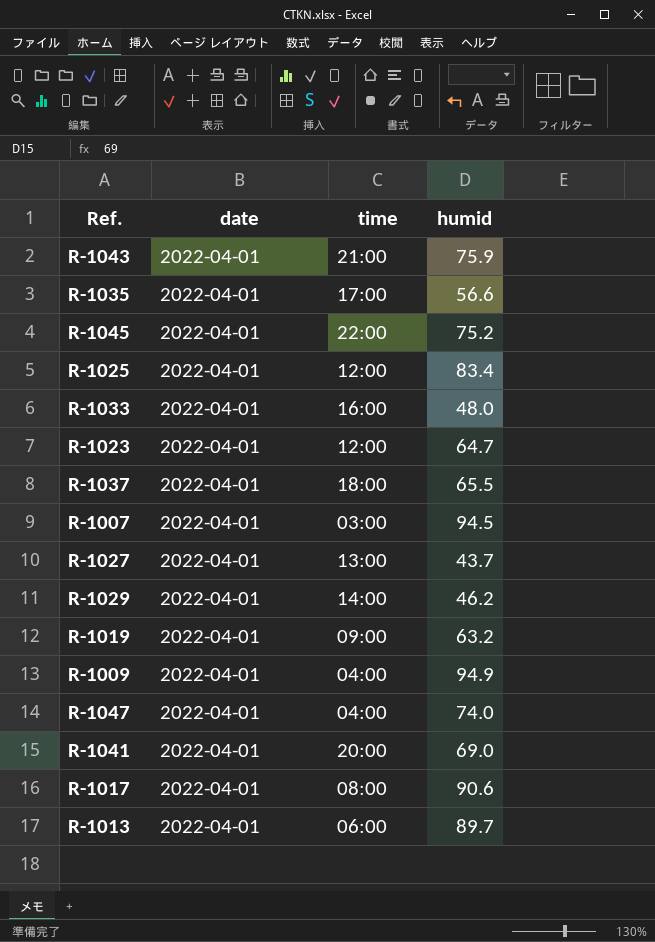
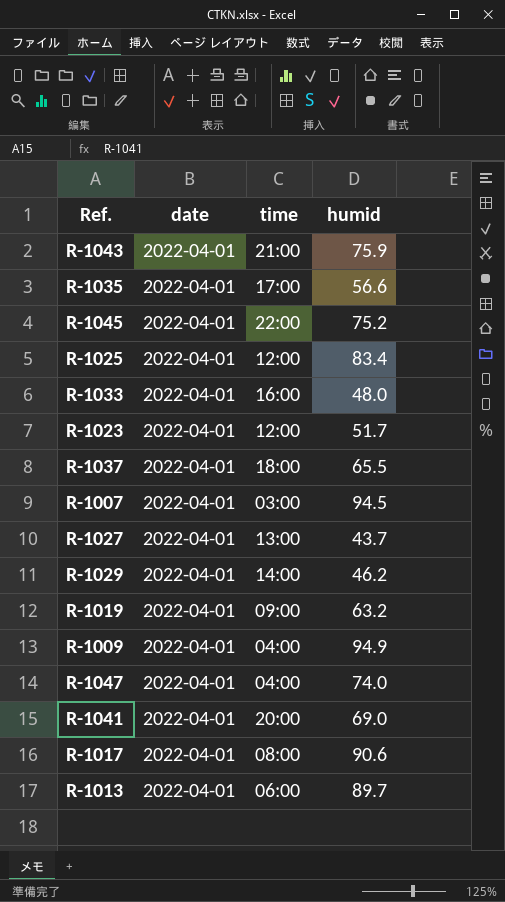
R-1023 | humid: 64.7 -> 51.7

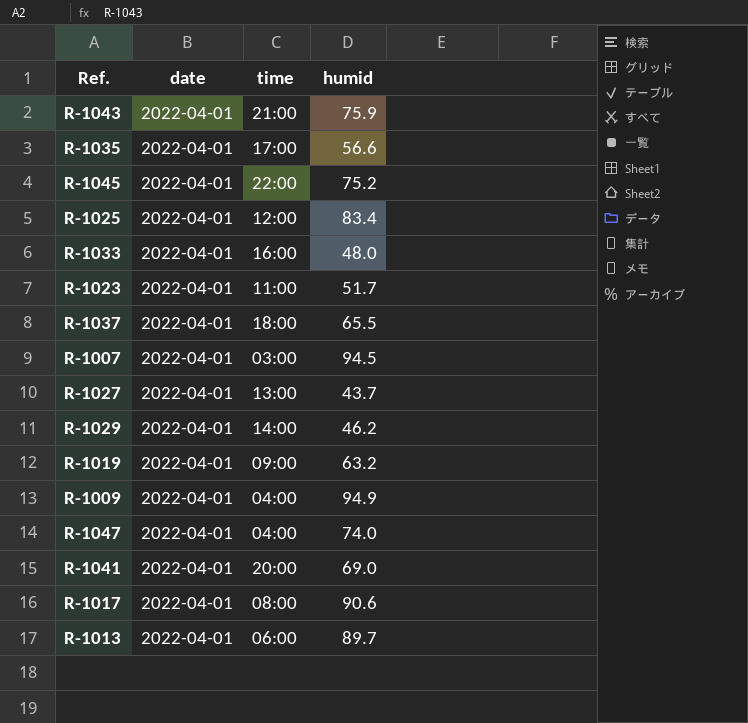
R-1023 | time: 12:00 -> 11:00

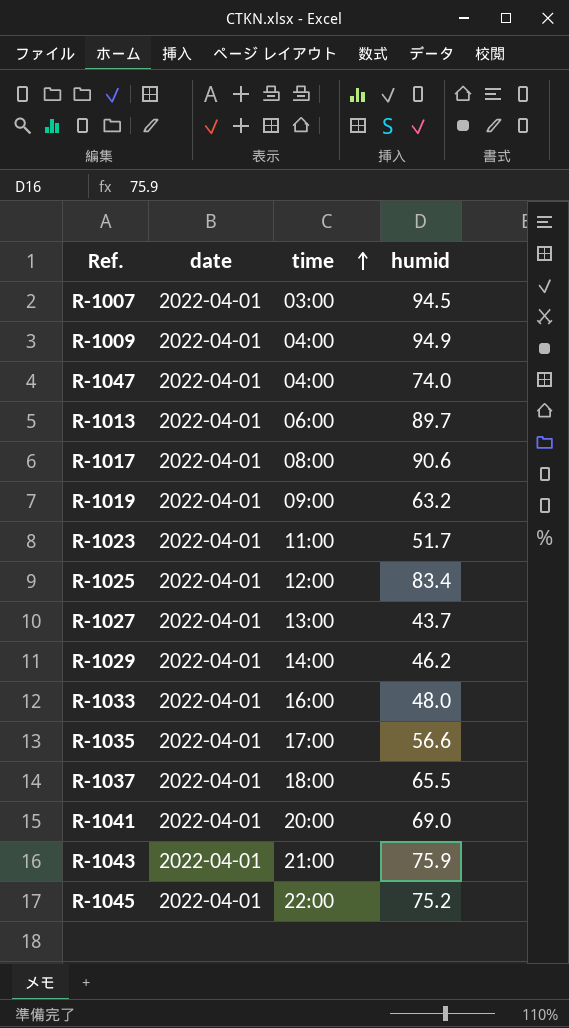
row order: none -> time ascending

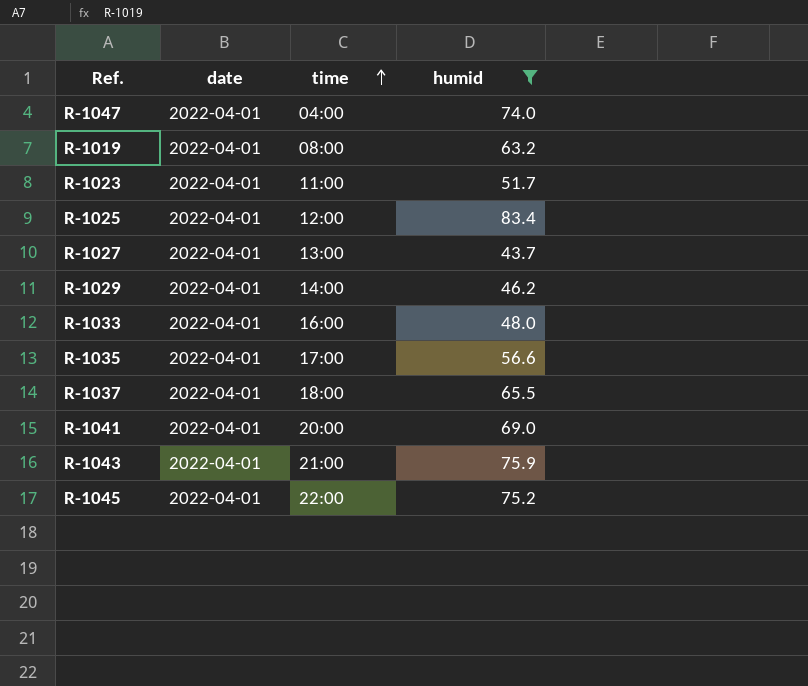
filter: none -> humid <= 83.4
R-1019 | time: 09:00 -> 08:00

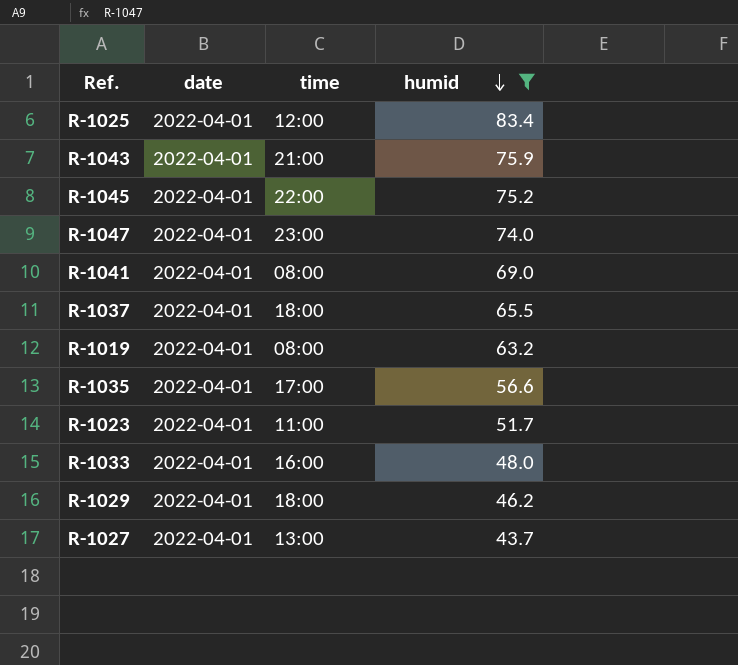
row order: time ascending -> humid descending
R-1047 | time: 04:00 -> 23:00
R-1041 | time: 20:00 -> 08:00
R-1029 | time: 14:00 -> 18:00

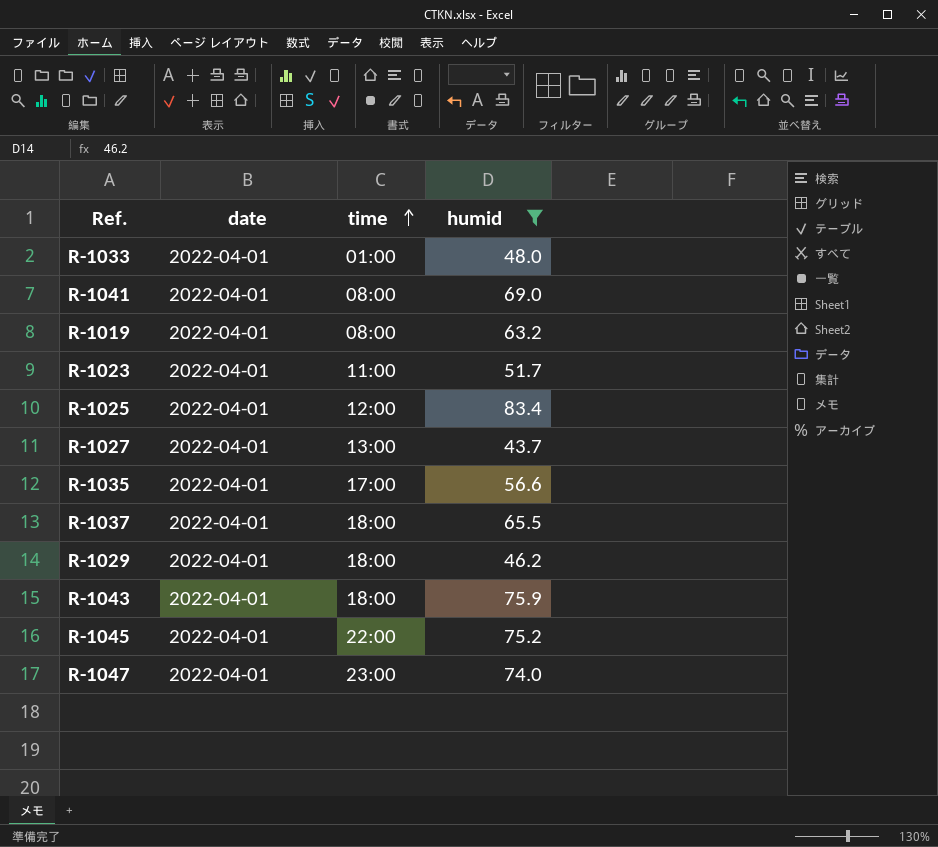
row order: humid descending -> time ascending
R-1033 | time: 16:00 -> 01:00
R-1043 | time: 21:00 -> 18:00

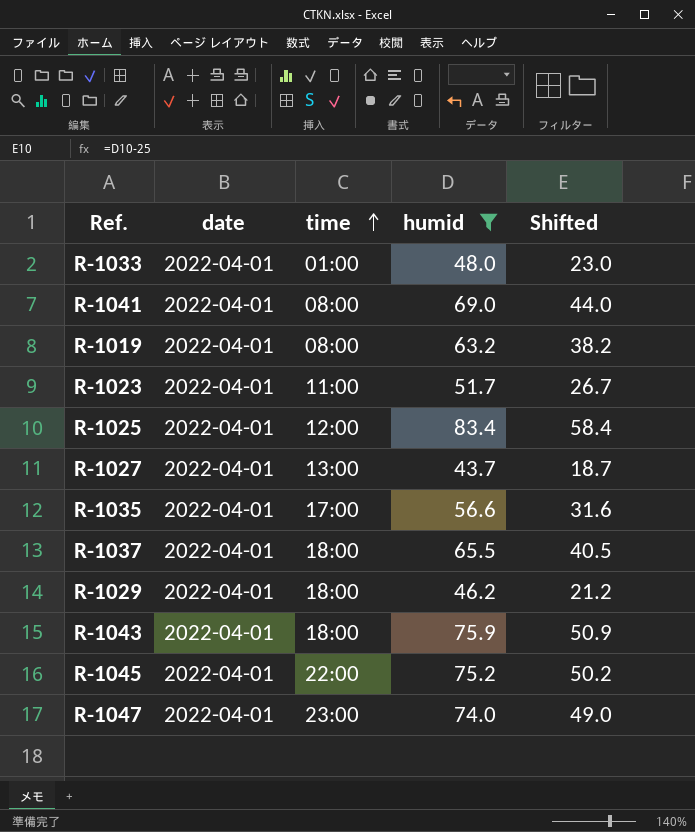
column Shifted | formula: none -> [humid] - 25

